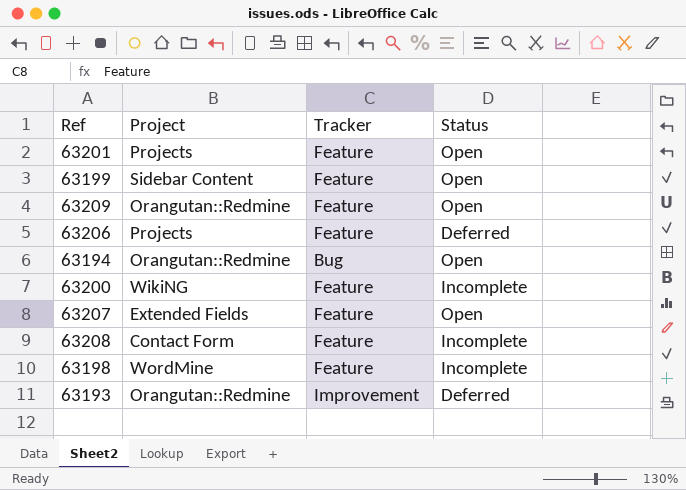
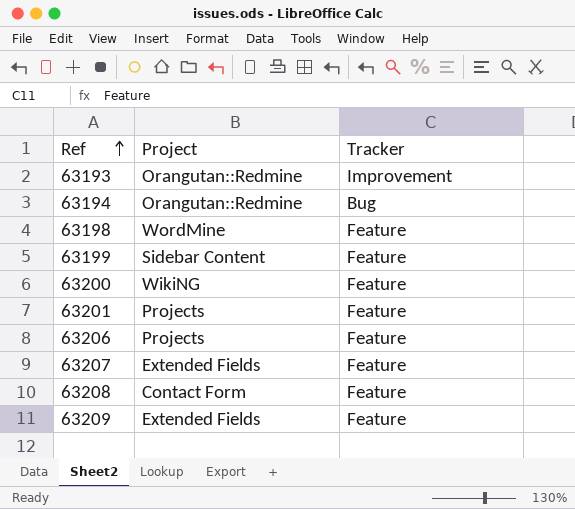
row order: none -> Ref ascending
column Status | position: 4 -> none
63209 | Project: Orangutan::Redmine -> Extended Fields

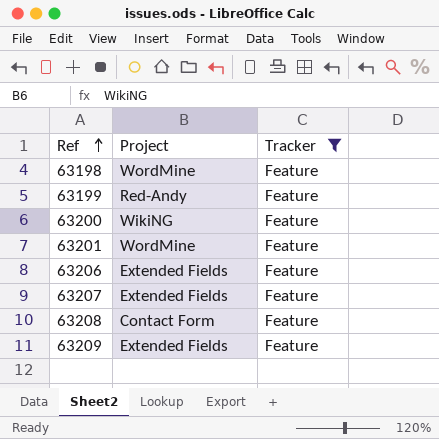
filter: none -> Tracker = Feature
63199 | Project: Sidebar Content -> Red-Andy
63201 | Project: Projects -> WordMine
63206 | Project: Projects -> Extended Fields

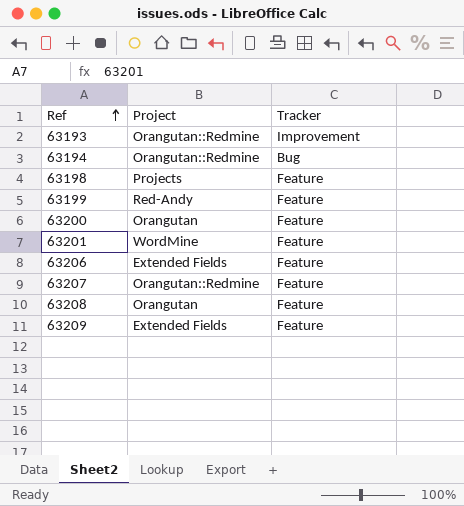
filter: Tracker = Feature -> none
63198 | Project: WordMine -> Projects
63200 | Project: WikiNG -> Orangutan
63207 | Project: Extended Fields -> Orangutan::Redmine
63208 | Project: Contact Form -> Orangutan

